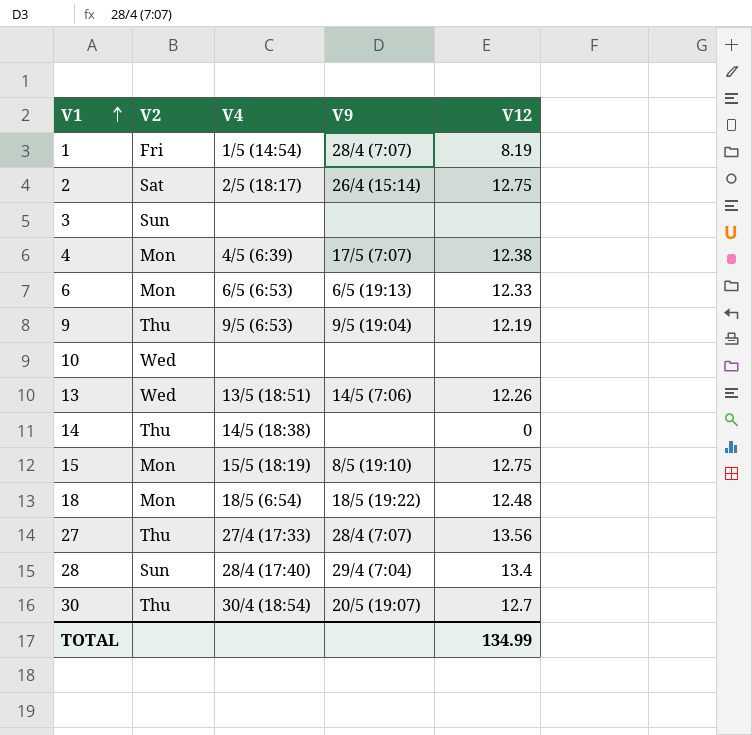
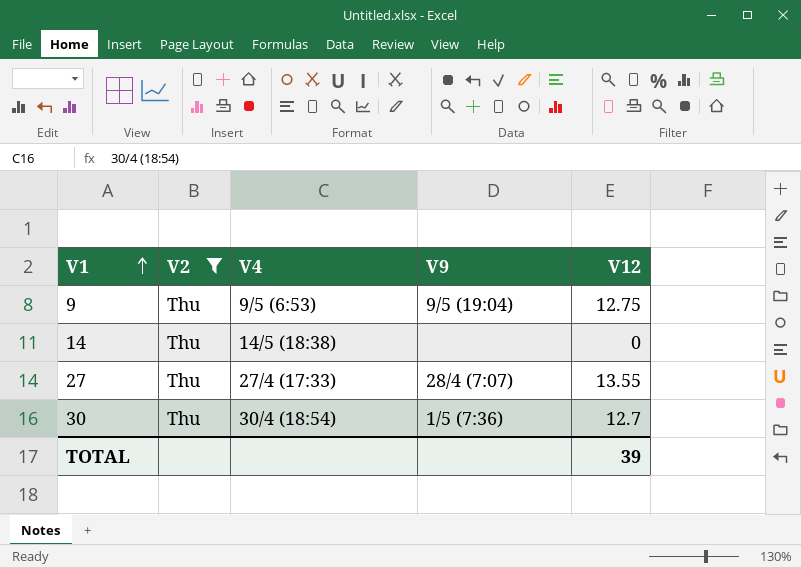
filter: none -> V2 = Thu
9 | V12: 12.19 -> 12.75
27 | V12: 13.56 -> 13.55
30 | V9: 20/5 (19:07) -> 1/5 (7:36)
TOTAL | V12: 134.99 -> 39

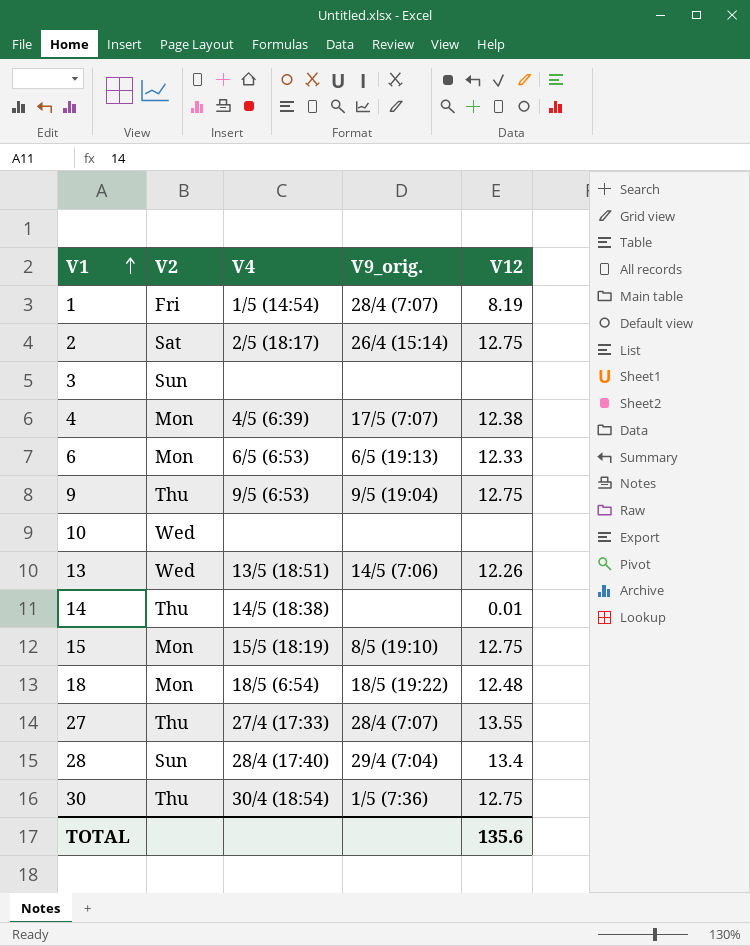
filter: V2 = Thu -> none
column name: V9 -> V9_orig.
14 | V12: 0 -> 0.01
30 | V12: 12.7 -> 12.75
TOTAL | V12: 39 -> 135.6

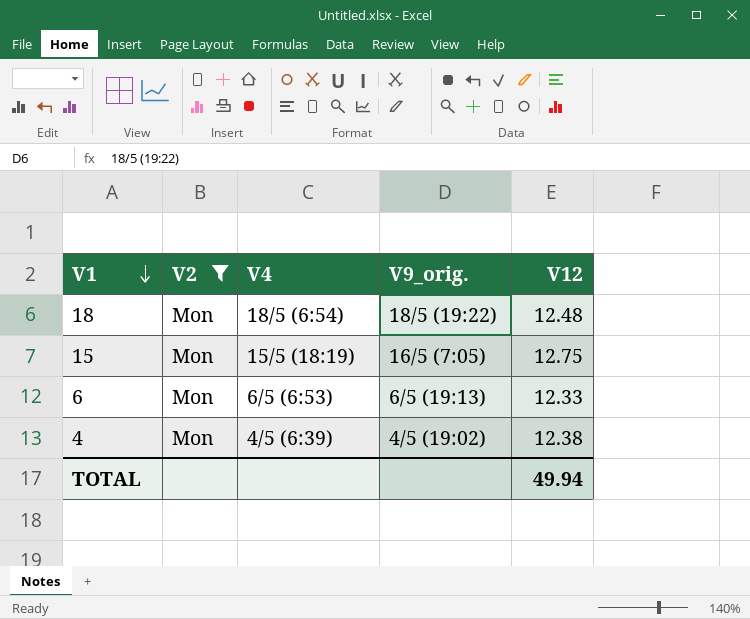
filter: none -> V2 = Mon
row order: V1 ascending -> V1 descending
15 | V9_orig.: 8/5 (19:10) -> 16/5 (7:05)
4 | V9_orig.: 17/5 (7:07) -> 4/5 (19:02)
TOTAL | V12: 135.6 -> 49.94

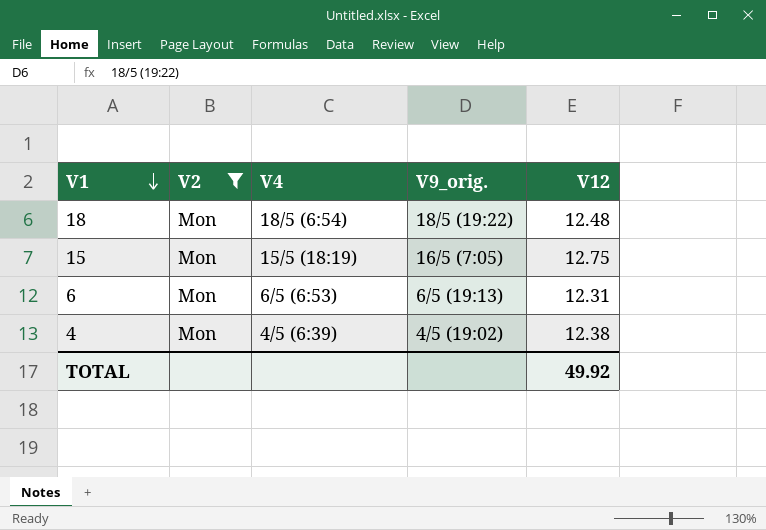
6 | V12: 12.33 -> 12.31
TOTAL | V12: 49.94 -> 49.92

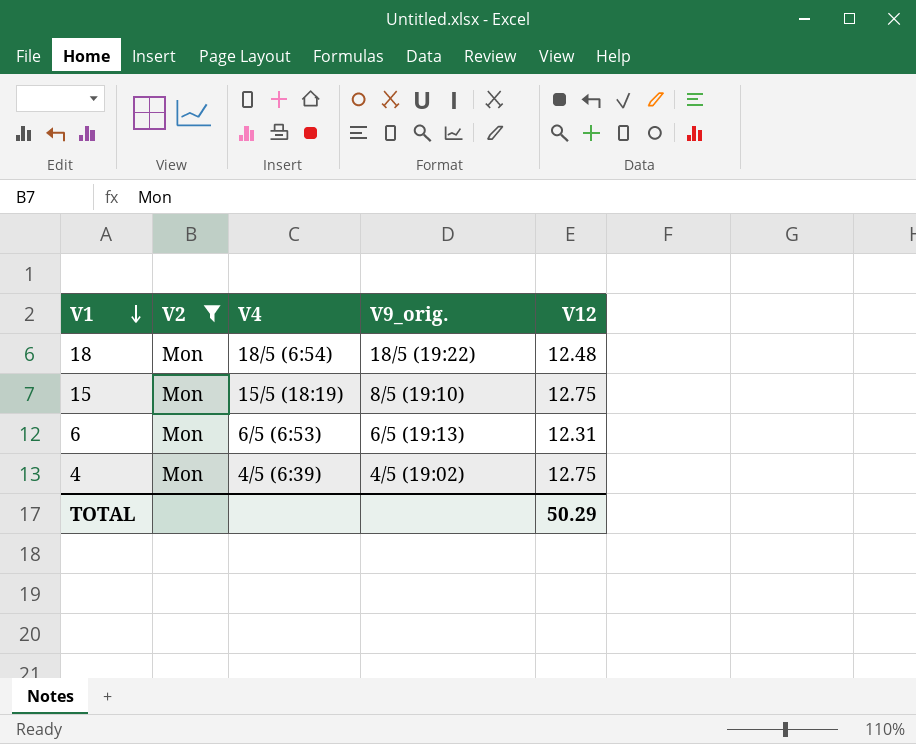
15 | V9_orig.: 16/5 (7:05) -> 8/5 (19:10)
4 | V12: 12.38 -> 12.75
TOTAL | V12: 49.92 -> 50.29

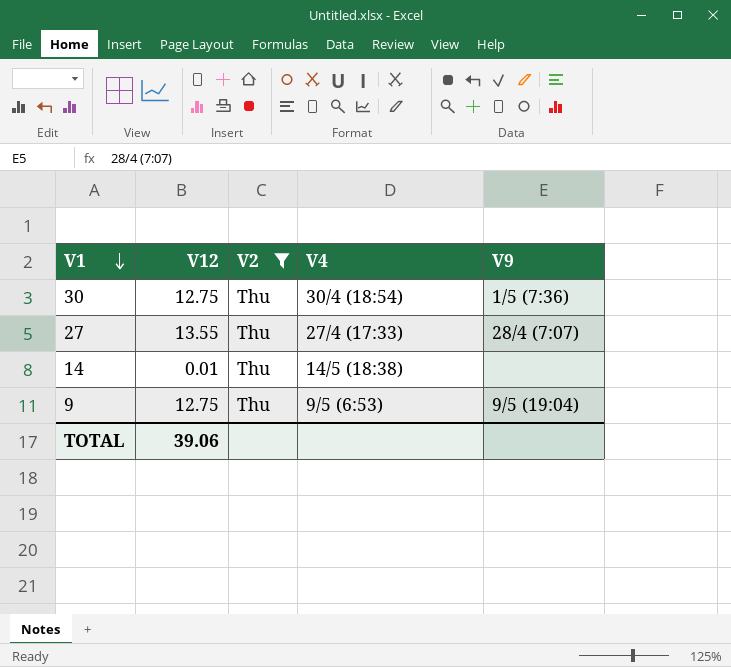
filter: V2 = Mon -> V2 = Thu
column V12 | position: 5 -> 2
column name: V9_orig. -> V9
TOTAL | V12: 50.29 -> 39.06

